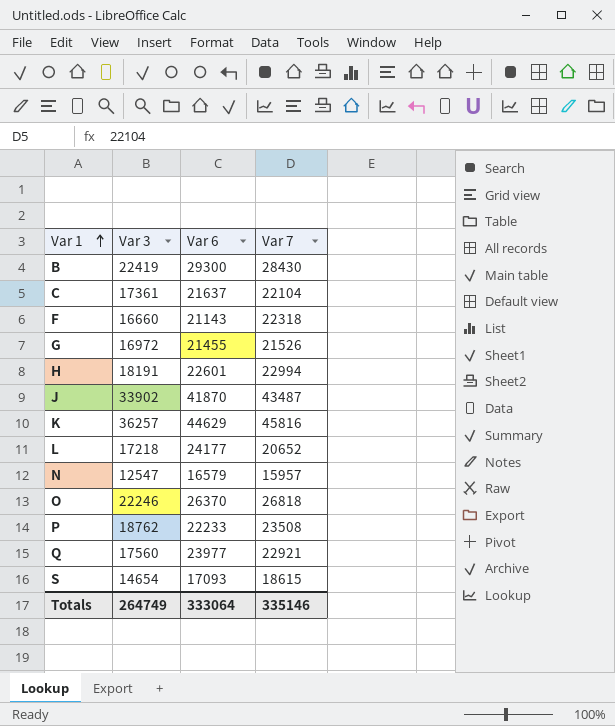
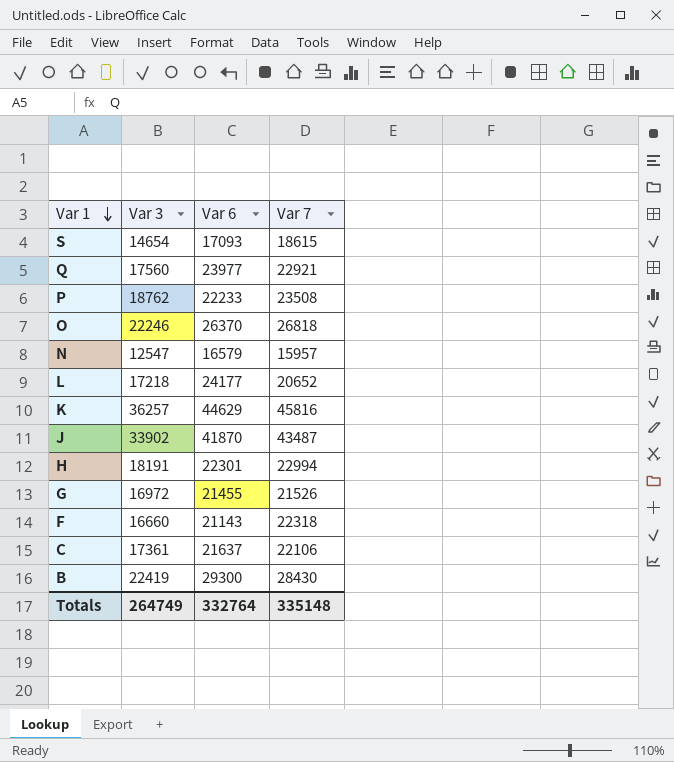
row order: Var 1 ascending -> Var 1 descending
H | Var 6: 22601 -> 22301
C | Var 7: 22104 -> 22106
Totals | Var 6: 333064 -> 332764
Totals | Var 7: 335146 -> 335148

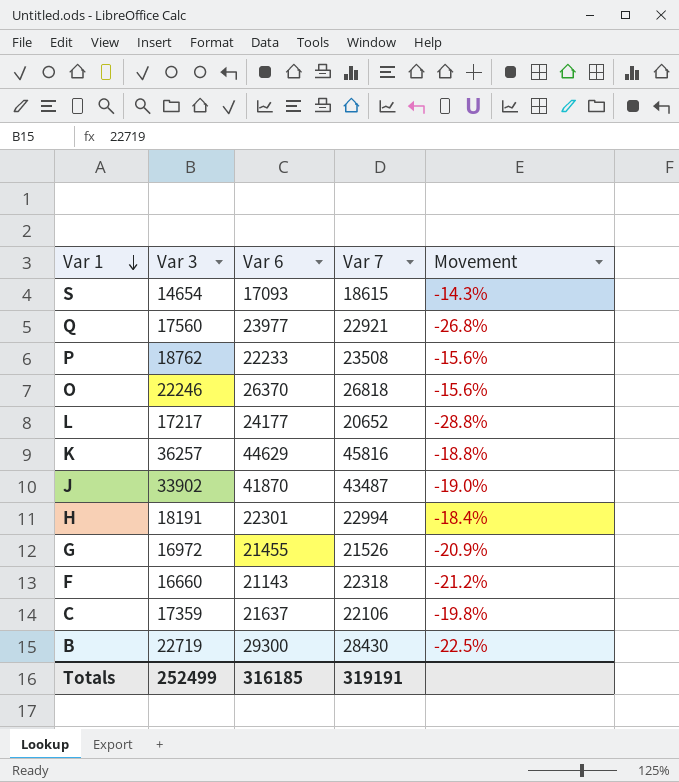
column Movement | formula: none -> ([Var 3] - [Var 6]) / [Var 6]
row N: 12547 | 16579 | 15957 -> none
L | Var 3: 17218 -> 17217
C | Var 3: 17361 -> 17359
B | Var 3: 22419 -> 22719
Totals | Var 3: 264749 -> 252499
Totals | Var 6: 332764 -> 316185
Totals | Var 7: 335148 -> 319191

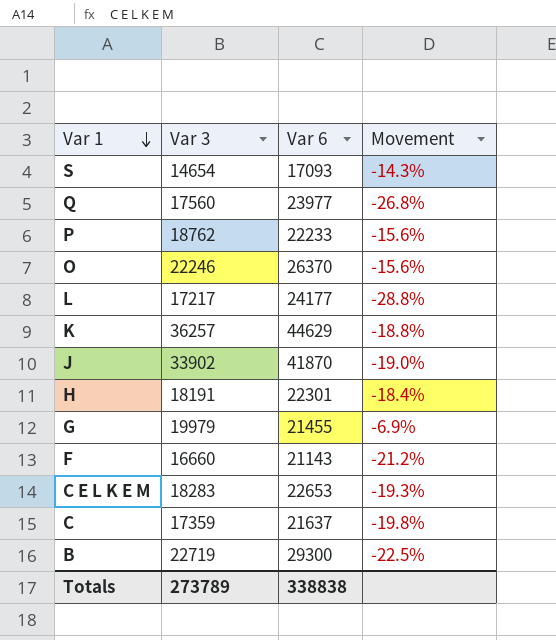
column Var 7 | position: 4 -> none
G | Var 3: 16972 -> 19979
G | Movement: -20.9% -> -6.9%
row C E L K E M: none -> 18283 | 22653 | -19.3%
Totals | Var 3: 252499 -> 273789
Totals | Var 6: 316185 -> 338838

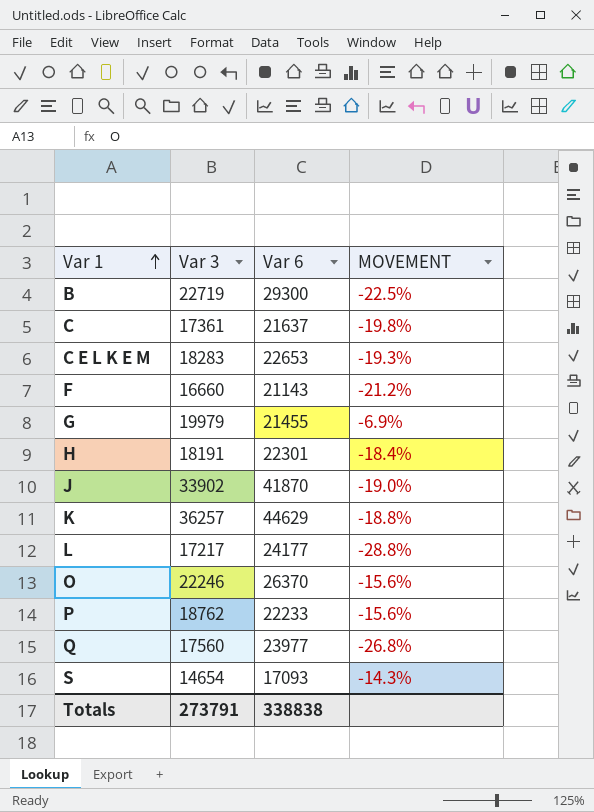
row order: Var 1 descending -> Var 1 ascending
column name: Movement -> MOVEMENT
C | Var 3: 17359 -> 17361
Totals | Var 3: 273789 -> 273791

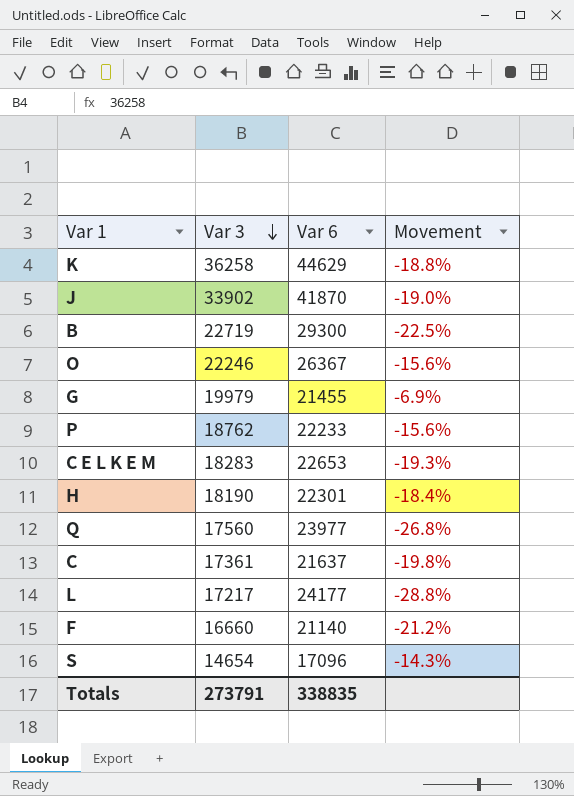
row order: Var 1 ascending -> Var 3 descending
column name: MOVEMENT -> Movement
K | Var 3: 36257 -> 36258
O | Var 6: 26370 -> 26367
H | Var 3: 18191 -> 18190
F | Var 6: 21143 -> 21140
S | Var 6: 17093 -> 17096
Totals | Var 6: 338838 -> 338835

